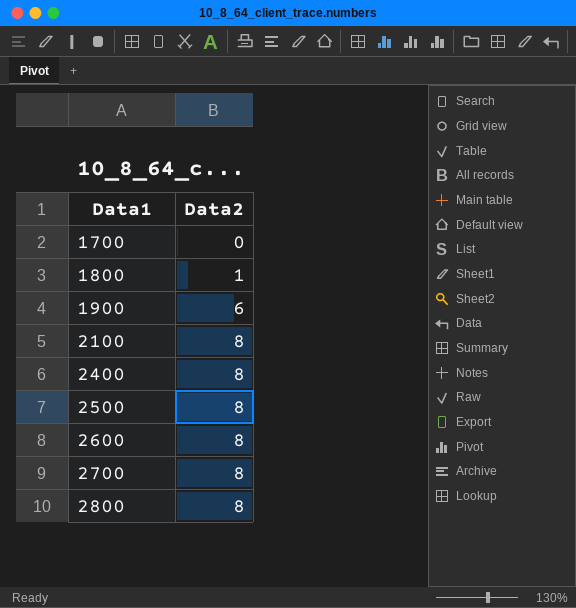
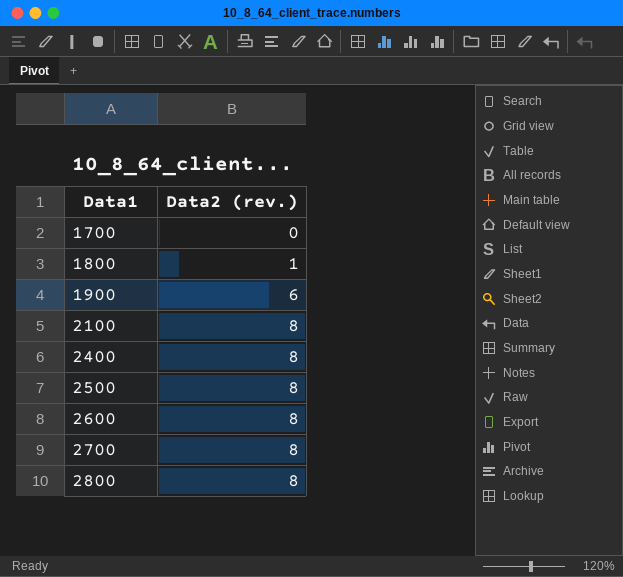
column name: Data2 -> Data2 (rev.)

